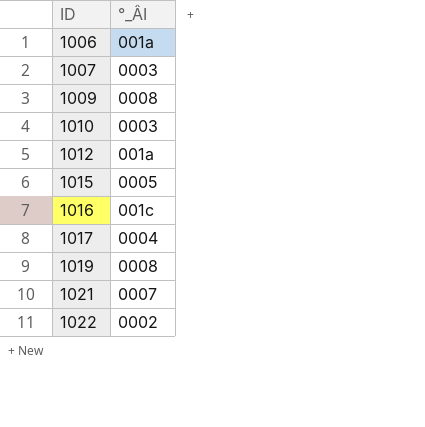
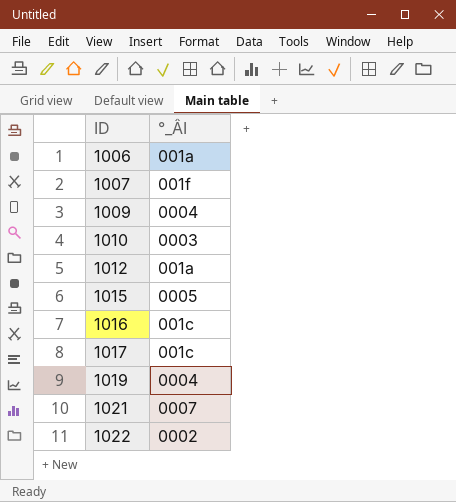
1007 | °_ÂI: 0003 -> 001f
1009 | °_ÂI: 0008 -> 0004
1017 | °_ÂI: 0004 -> 001c
1019 | °_ÂI: 0008 -> 0004

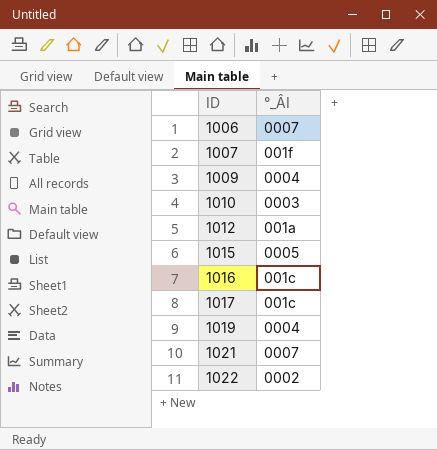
1006 | °_ÂI: 001a -> 0007

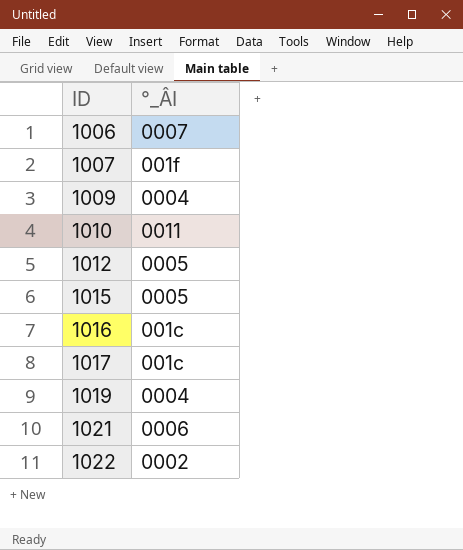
1010 | °_ÂI: 0003 -> 0011
1012 | °_ÂI: 001a -> 0005
1021 | °_ÂI: 0007 -> 0006

